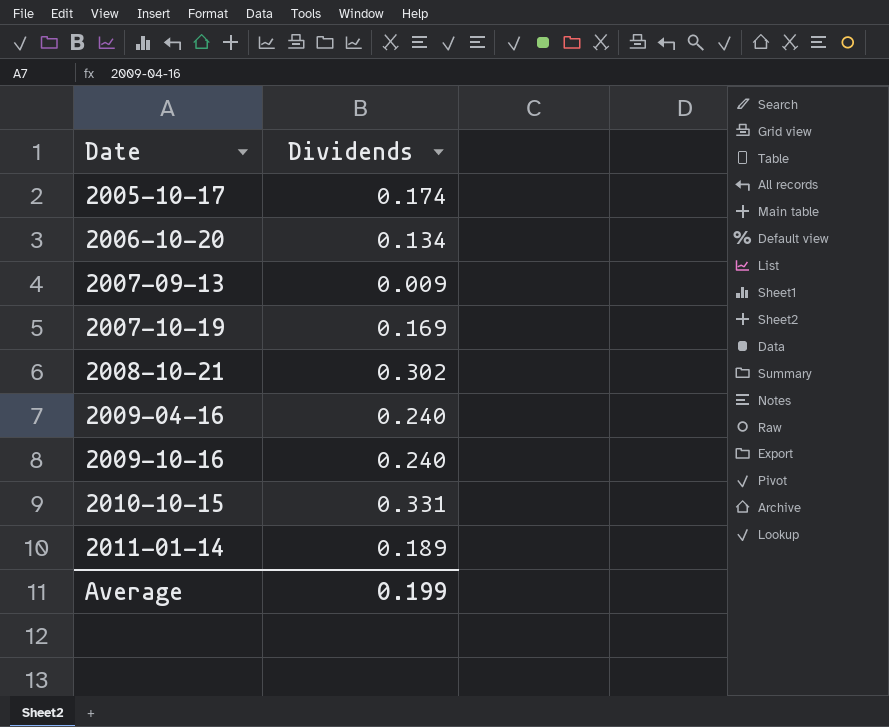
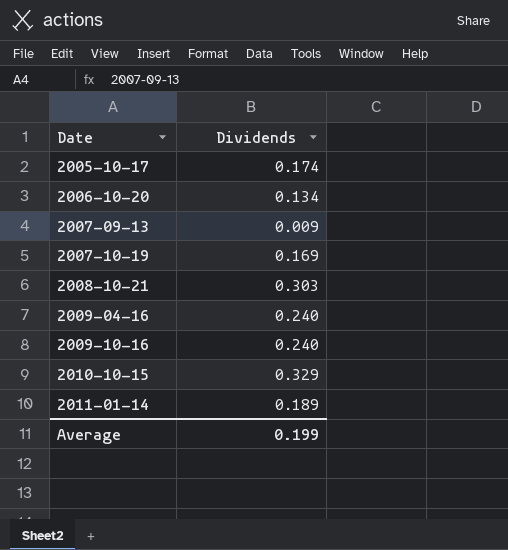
2008-10-21 | Dividends: 0.302 -> 0.303
2010-10-15 | Dividends: 0.331 -> 0.329

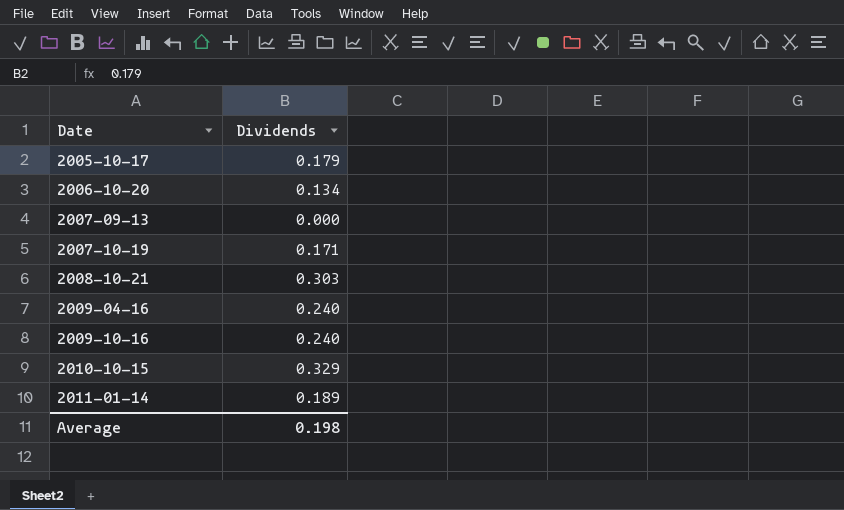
2005-10-17 | Dividends: 0.174 -> 0.179
2007-09-13 | Dividends: 0.009 -> 0.000
2007-10-19 | Dividends: 0.169 -> 0.171
Average | Dividends: 0.199 -> 0.198

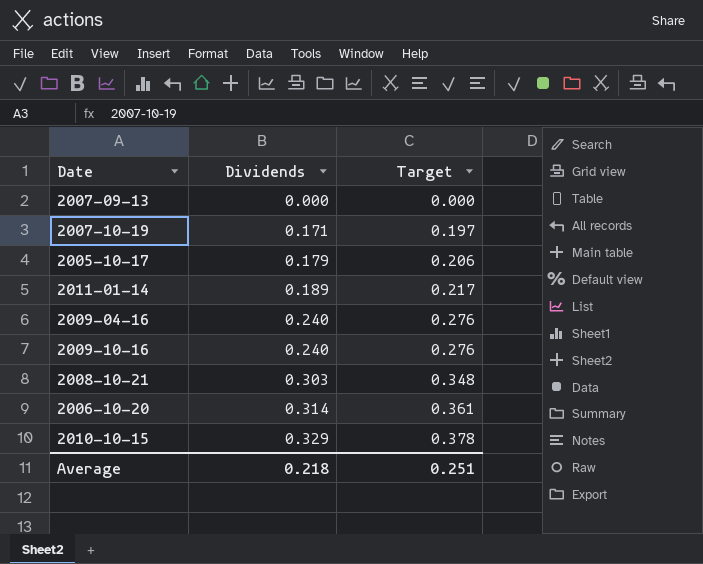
row order: Date ascending -> Dividends ascending
column Target | formula: none -> [Dividends] * 1.15
2006-10-20 | Dividends: 0.134 -> 0.314
Average | Dividends: 0.198 -> 0.218

